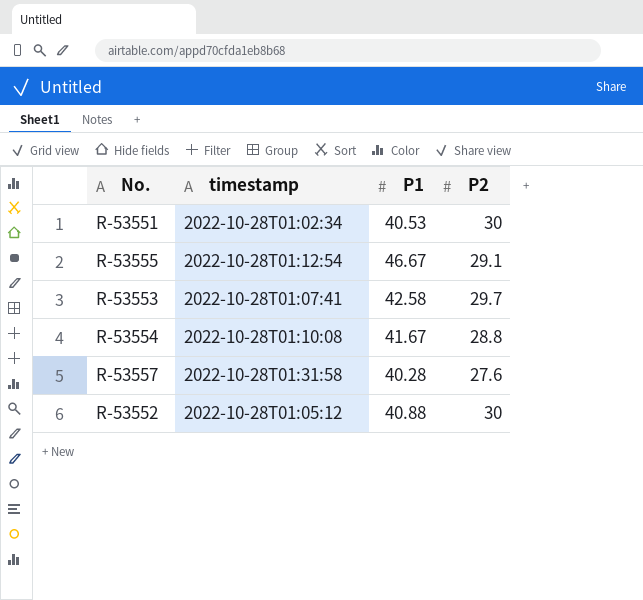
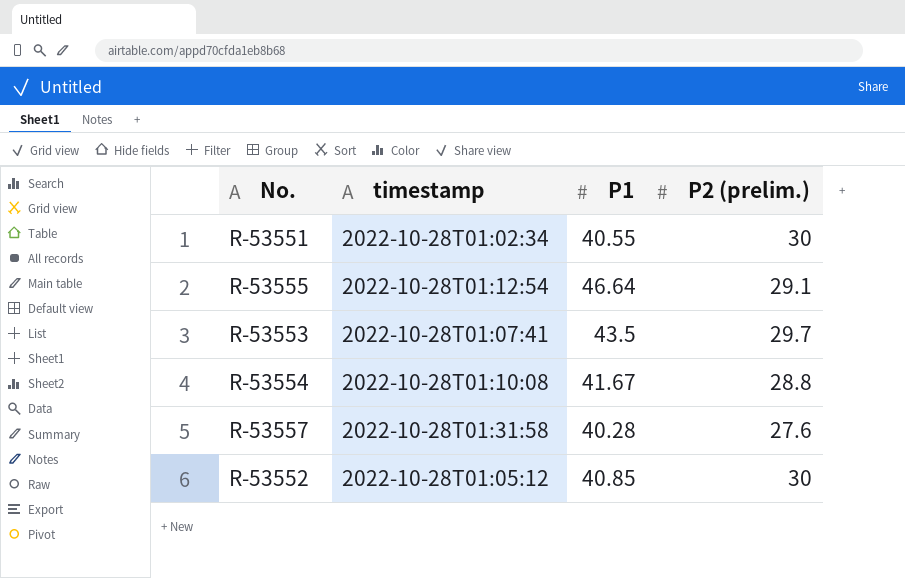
column name: P2 -> P2 (prelim.)
R-53551 | P1: 40.53 -> 40.55
R-53555 | P1: 46.67 -> 46.64
R-53553 | P1: 42.58 -> 43.5
R-53552 | P1: 40.88 -> 40.85

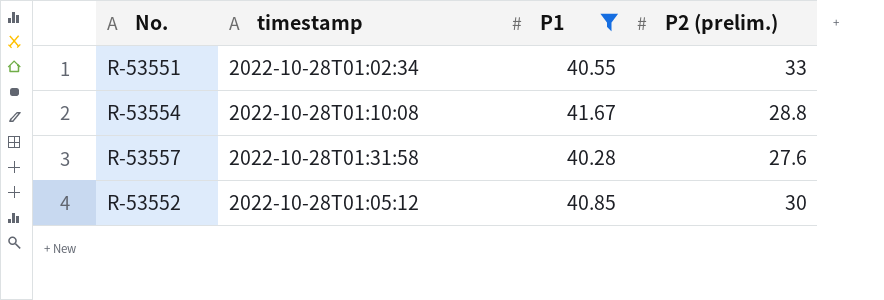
filter: none -> P1 <= 41.67
R-53551 | P2 (prelim.): 30 -> 33

